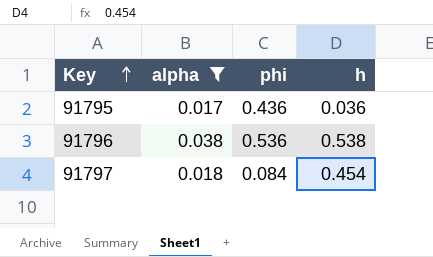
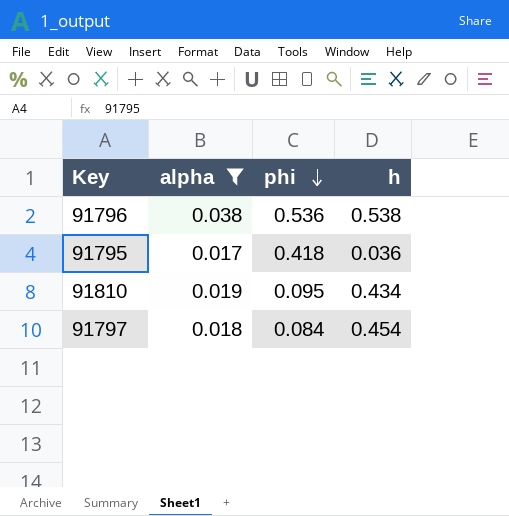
row order: Key ascending -> phi descending
91795 | phi: 0.436 -> 0.418
row 91810: none -> 0.019 | 0.095 | 0.434

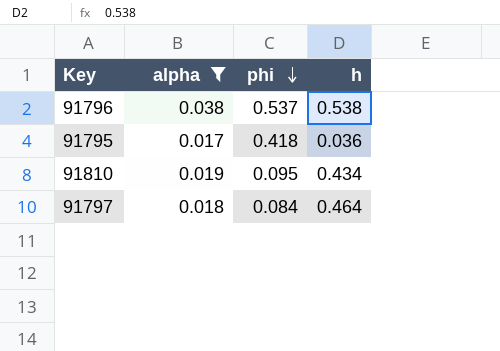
91796 | phi: 0.536 -> 0.537
91797 | h: 0.454 -> 0.464

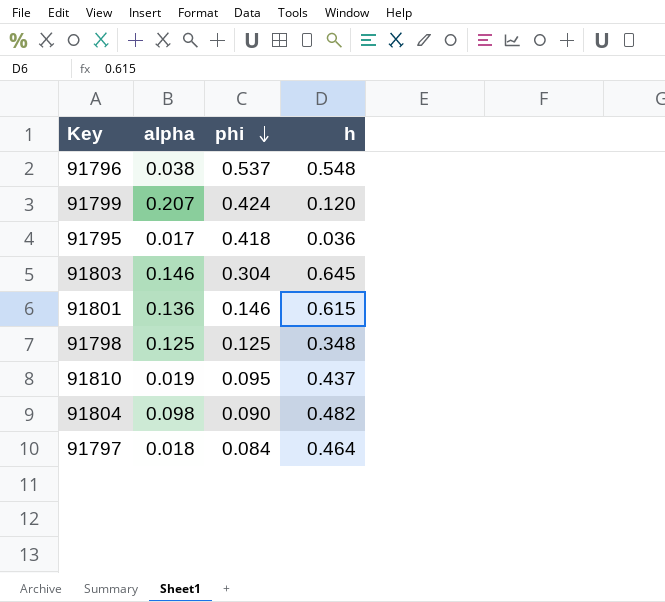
filter: alpha <= 0.038 -> none
91796 | h: 0.538 -> 0.548
91810 | h: 0.434 -> 0.437

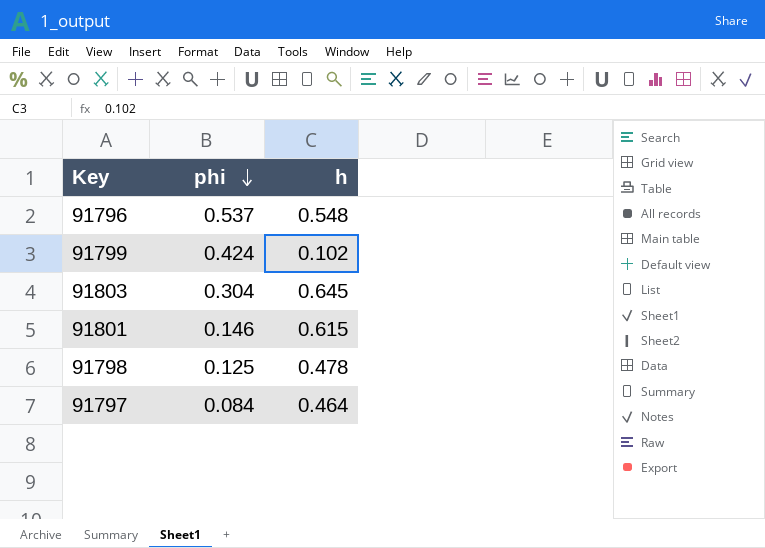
column alpha | position: 2 -> none
row 91795: 0.017 | 0.418 | 0.036 -> none
row 91810: 0.019 | 0.095 | 0.437 -> none
row 91804: 0.098 | 0.090 | 0.482 -> none
91799 | h: 0.120 -> 0.102
91798 | h: 0.348 -> 0.478

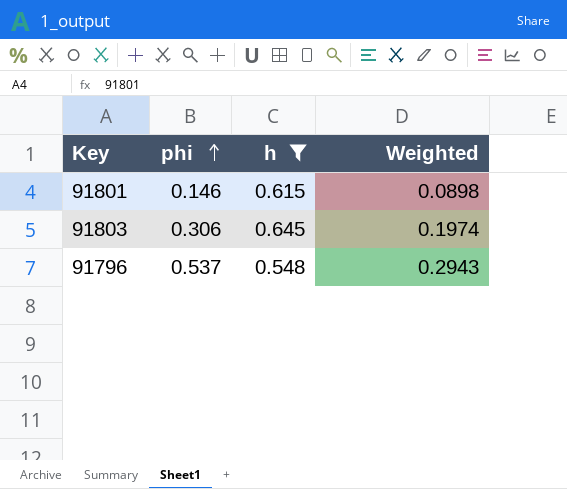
filter: none -> h >= 0.548
row order: phi descending -> phi ascending
column Weighted | formula: none -> [phi] * [h]
91803 | phi: 0.304 -> 0.306

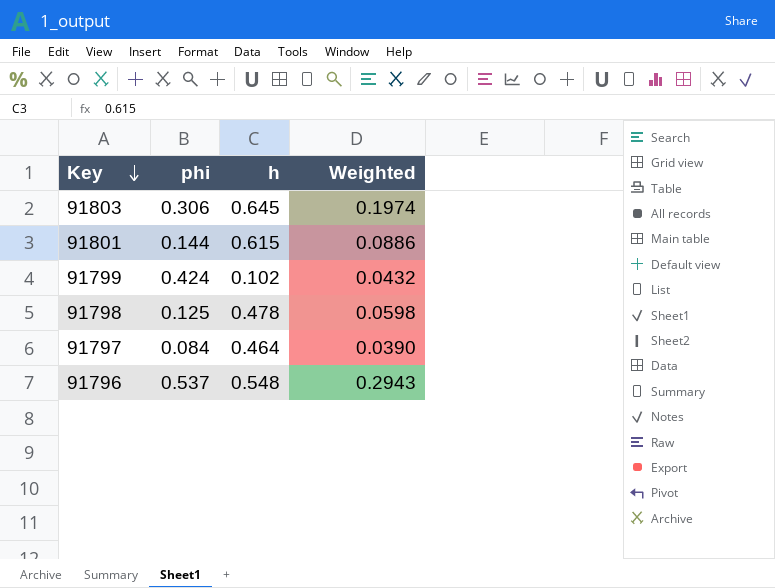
filter: h >= 0.548 -> none
row order: phi ascending -> Key descending
91801 | phi: 0.146 -> 0.144
91801 | Weighted: 0.0898 -> 0.0886

